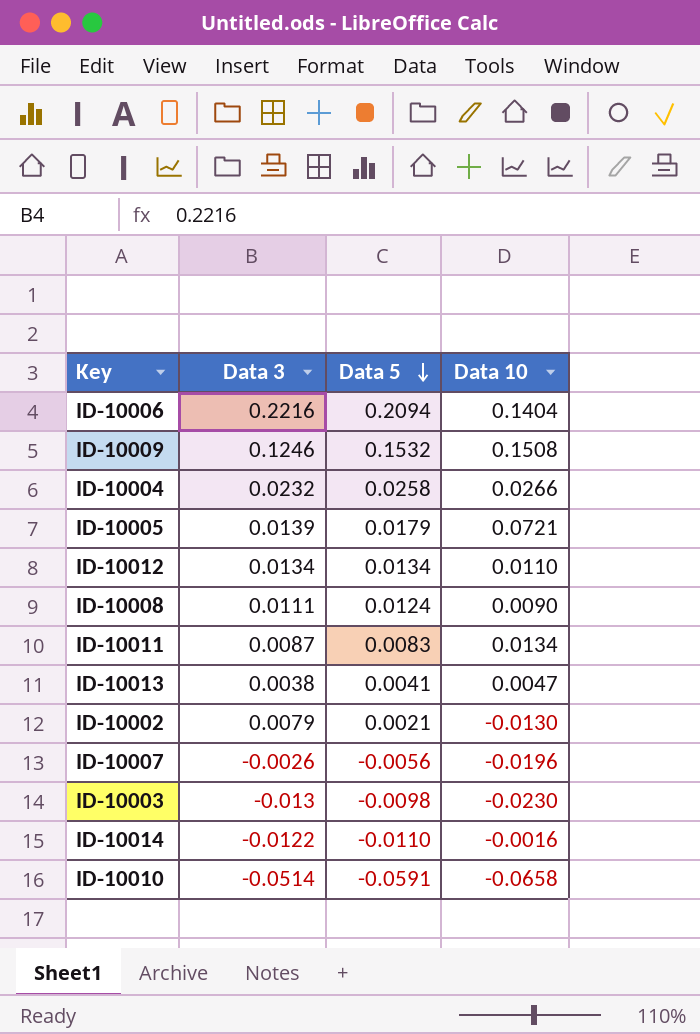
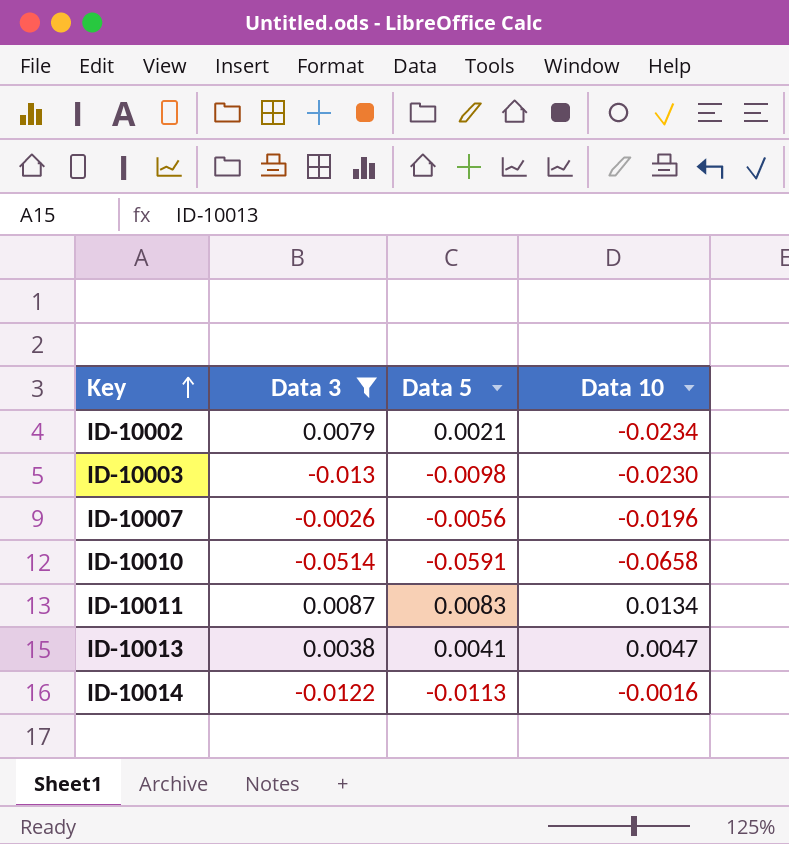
filter: none -> Data 3 <= 0.0087
row order: Data 5 descending -> Key ascending
ID-10002 | Data 10: -0.0130 -> -0.0234
ID-10014 | Data 5: -0.0110 -> -0.0113

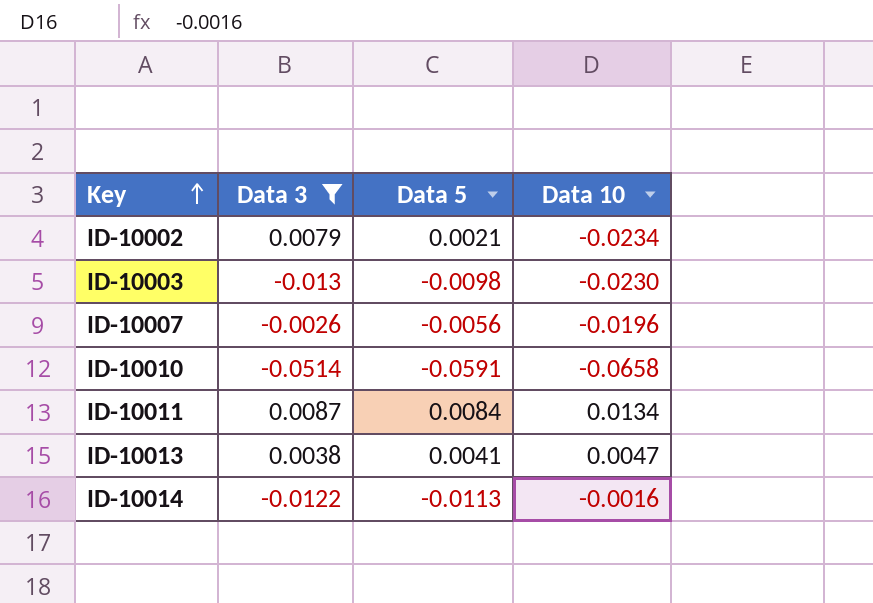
ID-10011 | Data 5: 0.0083 -> 0.0084

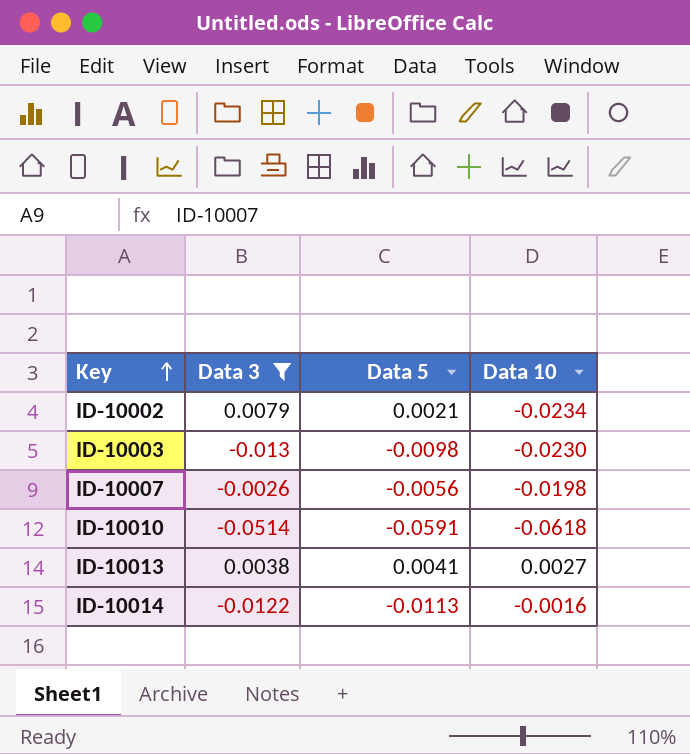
row ID-10011: 0.0087 | 0.0084 | 0.0134 -> none
ID-10007 | Data 10: -0.0196 -> -0.0198
ID-10010 | Data 10: -0.0658 -> -0.0618
ID-10013 | Data 10: 0.0047 -> 0.0027

